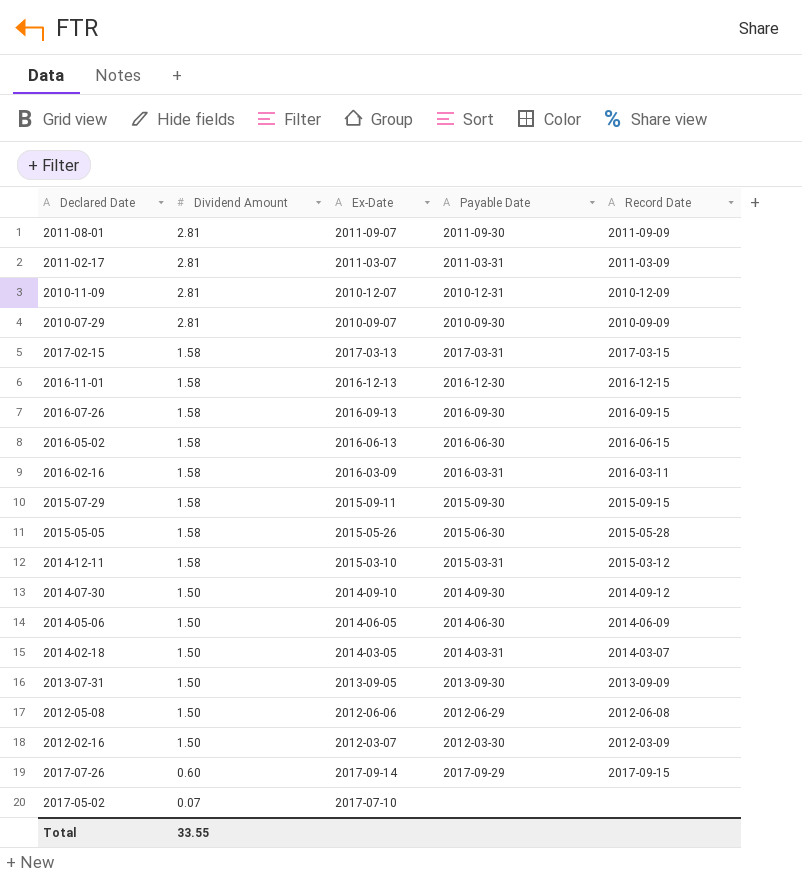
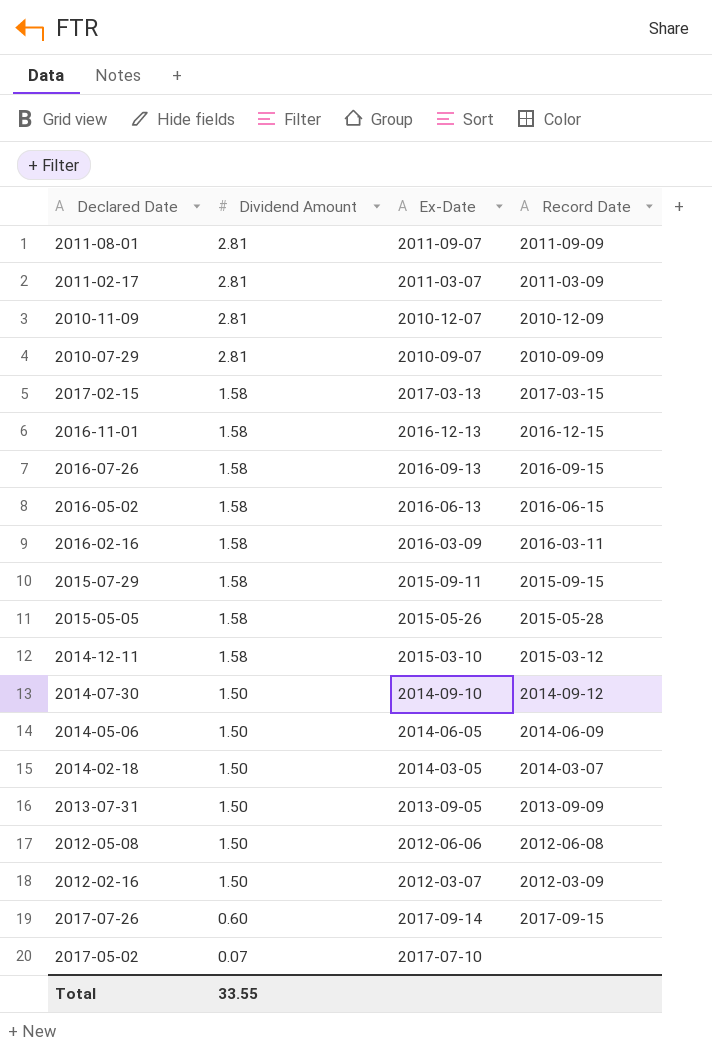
column Payable Date | position: 4 -> none

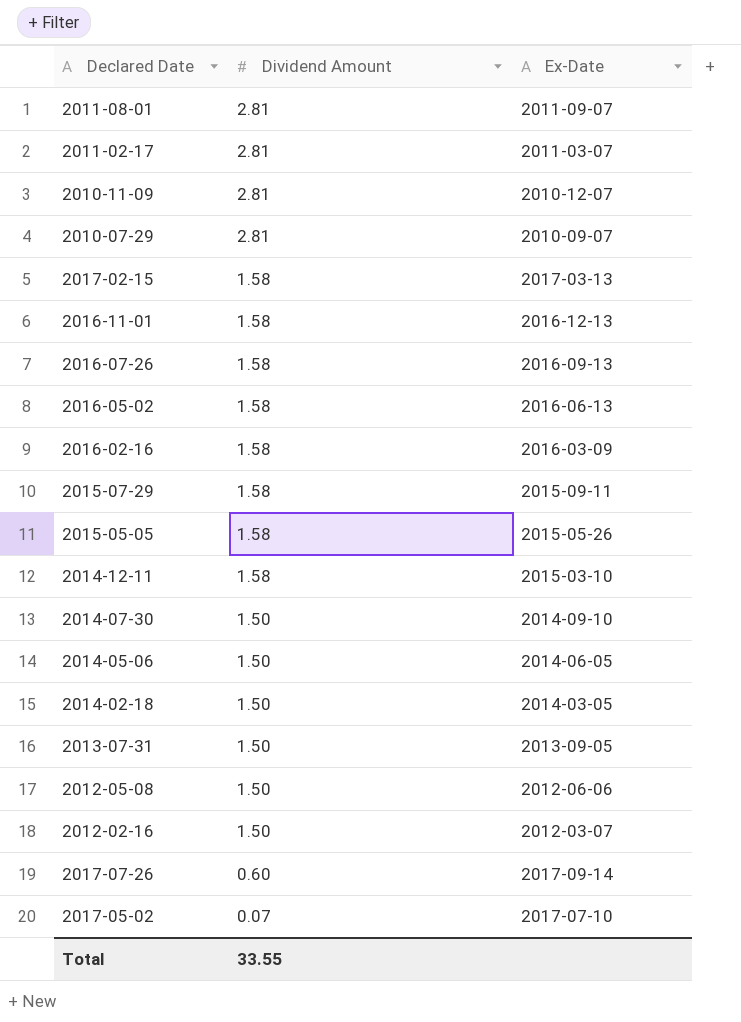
column Record Date | position: 4 -> none

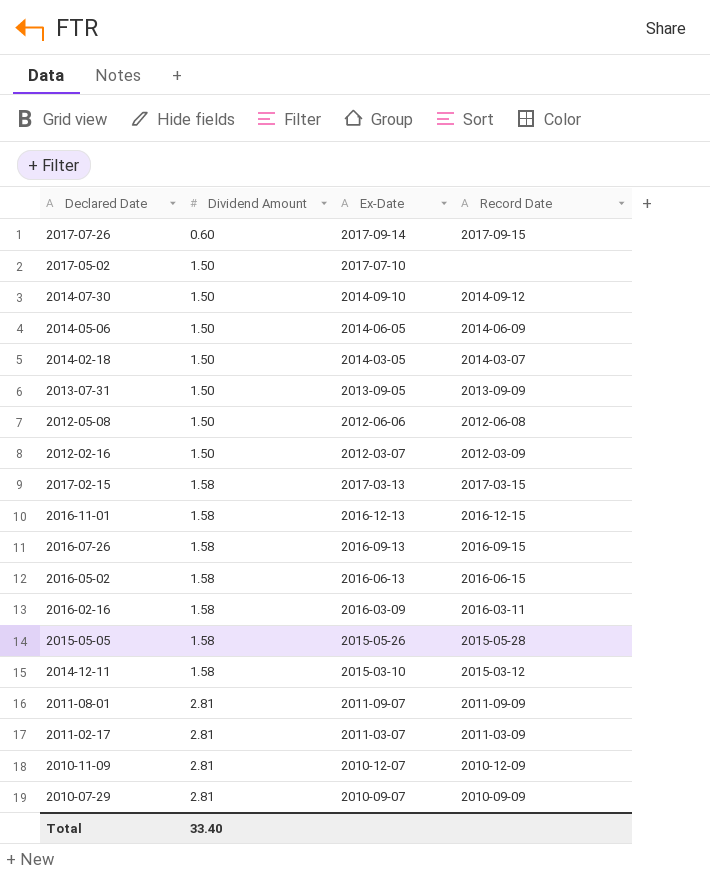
row order: Dividend Amount descending -> Dividend Amount ascending
column Record Date | position: none -> 4
row 2015-07-29: 1.58 | 2015-09-11 -> none
2017-05-02 | Dividend Amount: 0.07 -> 1.50
Total | Dividend Amount: 33.55 -> 33.40

